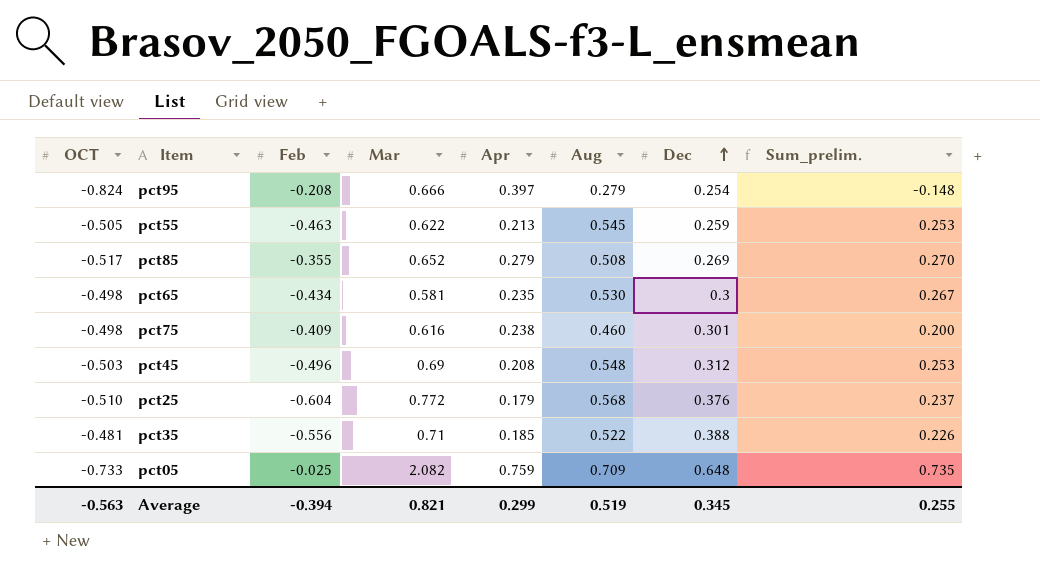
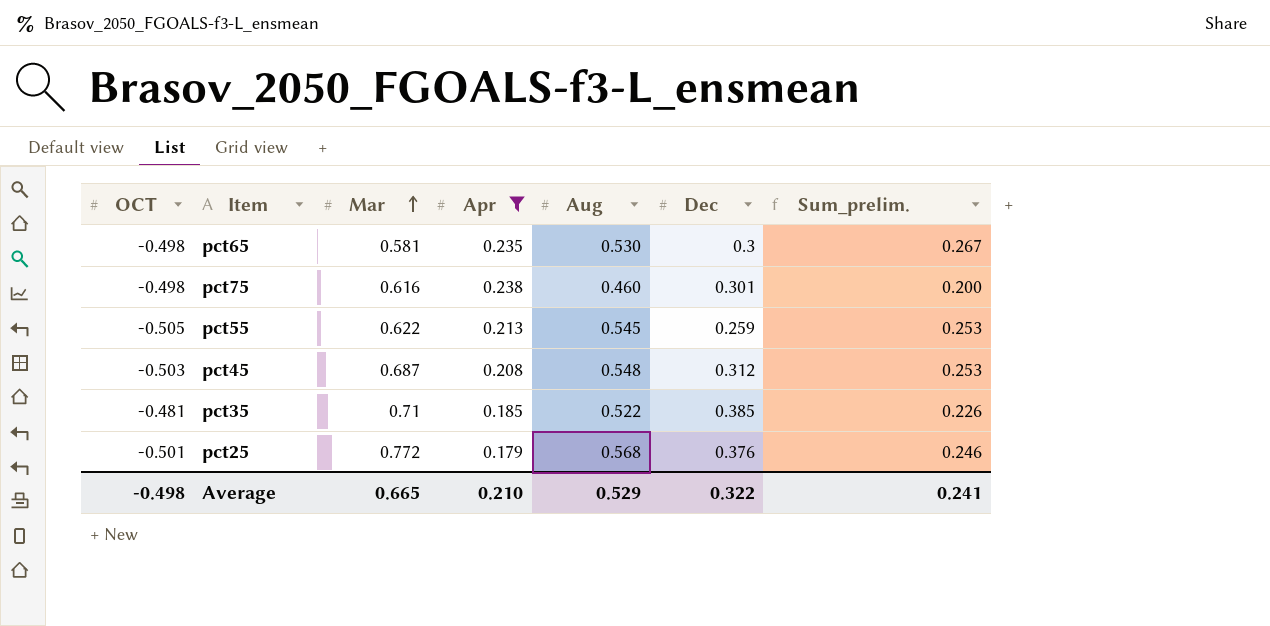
filter: none -> Apr <= 0.238
row order: Dec ascending -> Mar ascending
column Feb | position: 3 -> none
pct45 | Mar: 0.69 -> 0.687
pct35 | Dec: 0.388 -> 0.385
pct25 | OCT: -0.510 -> -0.501
pct25 | Sum_prelim.: 0.237 -> 0.246
Average | OCT: -0.563 -> -0.498
Average | Mar: 0.821 -> 0.665
Average | Apr: 0.299 -> 0.210
Average | Aug: 0.519 -> 0.529
Average | Dec: 0.345 -> 0.322
Average | Sum_prelim.: 0.255 -> 0.241

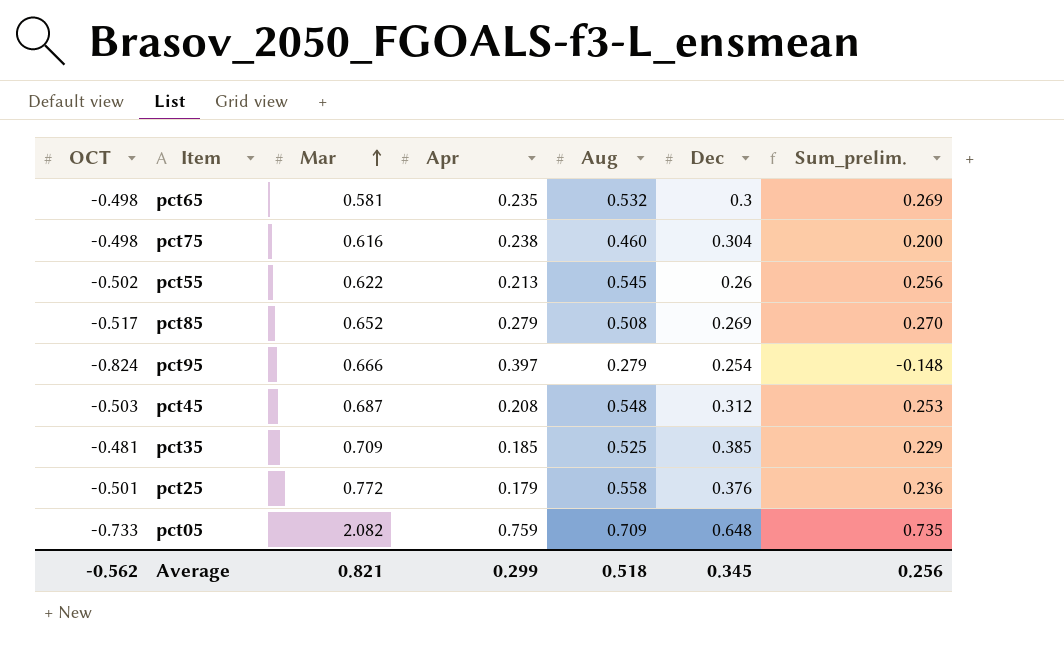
filter: Apr <= 0.238 -> none
pct65 | Aug: 0.530 -> 0.532
pct65 | Sum_prelim.: 0.267 -> 0.269
pct75 | Dec: 0.301 -> 0.304
pct55 | OCT: -0.505 -> -0.502
pct55 | Dec: 0.259 -> 0.26
pct55 | Sum_prelim.: 0.253 -> 0.256
pct35 | Mar: 0.71 -> 0.709
pct35 | Aug: 0.522 -> 0.525
pct35 | Sum_prelim.: 0.226 -> 0.229
pct25 | Aug: 0.568 -> 0.558
pct25 | Sum_prelim.: 0.246 -> 0.236
Average | OCT: -0.498 -> -0.562
Average | Mar: 0.665 -> 0.821
Average | Apr: 0.210 -> 0.299
Average | Aug: 0.529 -> 0.518
Average | Dec: 0.322 -> 0.345
Average | Sum_prelim.: 0.241 -> 0.256

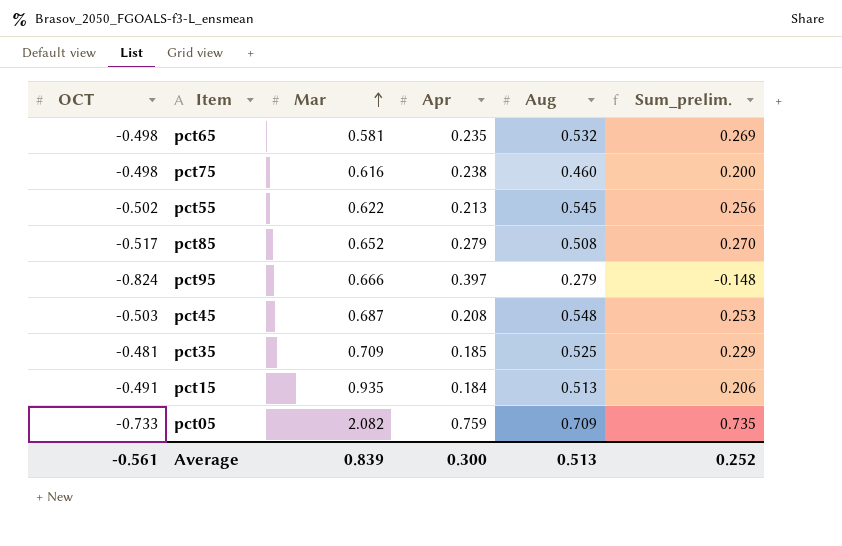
column Dec | position: 6 -> none
row pct25: -0.501 | 0.772 | 0.179 | 0.558 | 0.376 | 0.236 -> none
row pct15: none -> -0.491 | 0.935 | 0.184 | 0.513 | 0.206
Average | OCT: -0.562 -> -0.561
Average | Mar: 0.821 -> 0.839
Average | Apr: 0.299 -> 0.300
Average | Aug: 0.518 -> 0.513
Average | Sum_prelim.: 0.256 -> 0.252

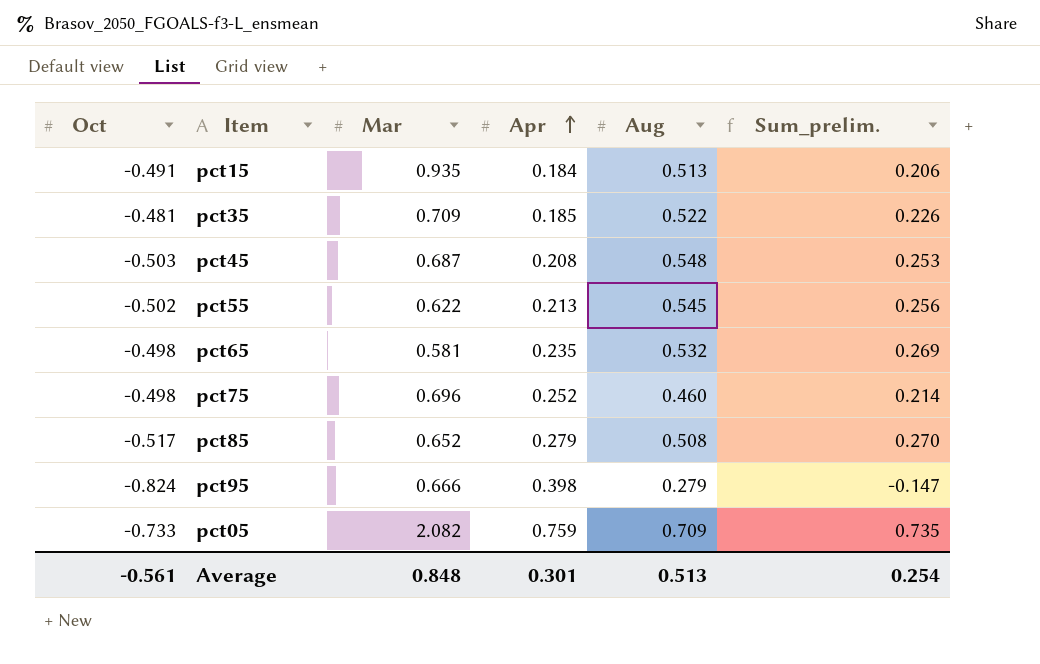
row order: Mar ascending -> Apr ascending
column name: OCT -> Oct
pct35 | Aug: 0.525 -> 0.522
pct35 | Sum_prelim.: 0.229 -> 0.226
pct75 | Mar: 0.616 -> 0.696
pct75 | Apr: 0.238 -> 0.252
pct75 | Sum_prelim.: 0.200 -> 0.214
pct95 | Apr: 0.397 -> 0.398
pct95 | Sum_prelim.: -0.148 -> -0.147
Average | Mar: 0.839 -> 0.848
Average | Apr: 0.300 -> 0.301
Average | Sum_prelim.: 0.252 -> 0.254

